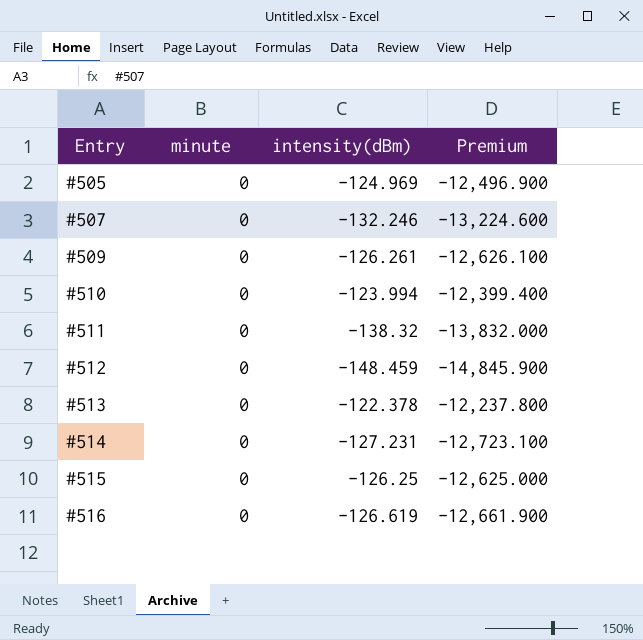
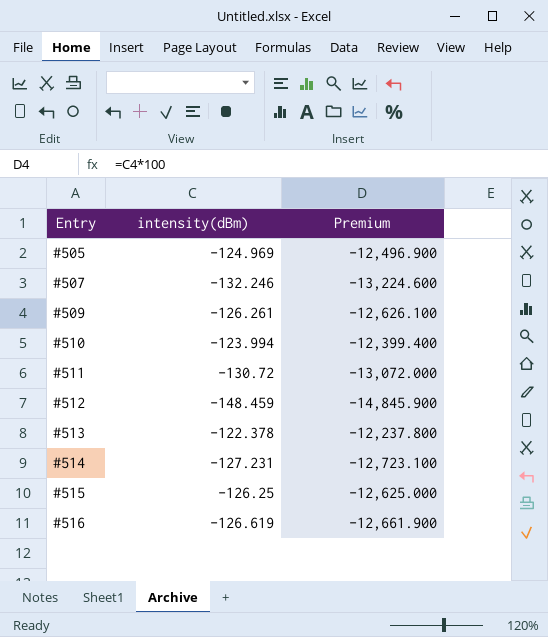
column minute | position: 2 -> none
#511 | intensity(dBm): -138.32 -> -130.72
#511 | Premium: -13,832.000 -> -13,072.000

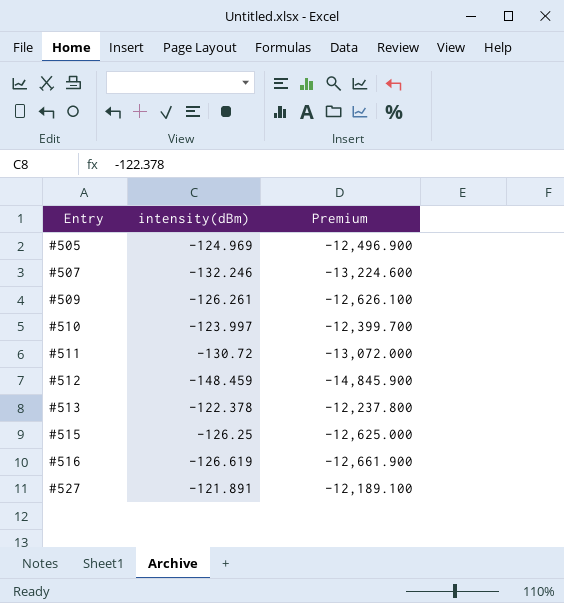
row #514: -127.231 | -12,723.100 -> none
#510 | intensity(dBm): -123.994 -> -123.997
#510 | Premium: -12,399.400 -> -12,399.700
row #527: none -> -121.891 | -12,189.100

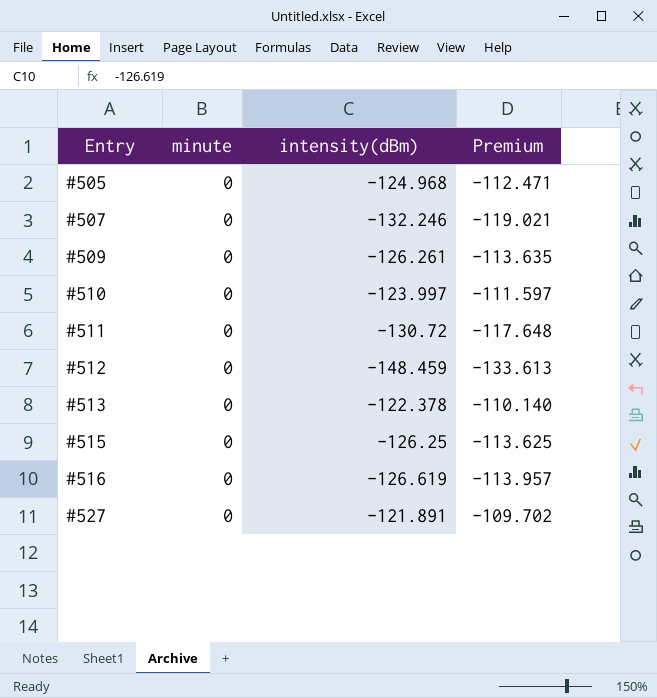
column minute | position: none -> 2
column Premium | formula: [intensity(dBm)] * 100 -> [intensity(dBm)] * 0.9
#505 | intensity(dBm): -124.969 -> -124.968

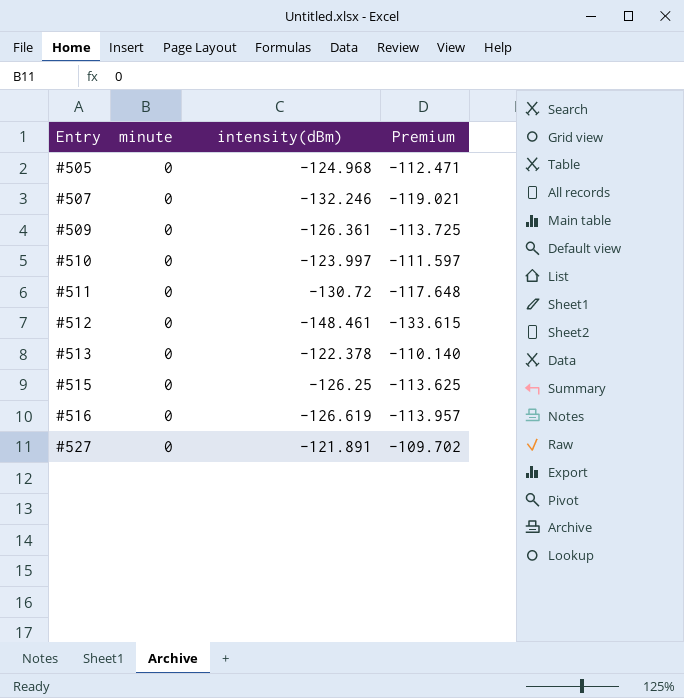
#509 | intensity(dBm): -126.261 -> -126.361
#509 | Premium: -113.635 -> -113.725
#512 | intensity(dBm): -148.459 -> -148.461
#512 | Premium: -133.613 -> -133.615

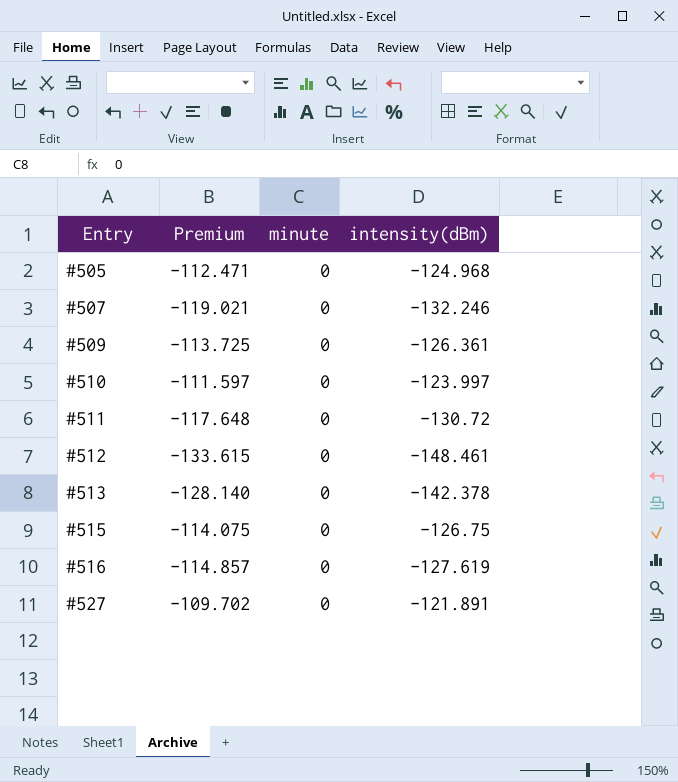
column Premium | position: 4 -> 2
#513 | Premium: -110.140 -> -128.140
#513 | intensity(dBm): -122.378 -> -142.378
#515 | Premium: -113.625 -> -114.075
#515 | intensity(dBm): -126.25 -> -126.75
#516 | Premium: -113.957 -> -114.857
#516 | intensity(dBm): -126.619 -> -127.619

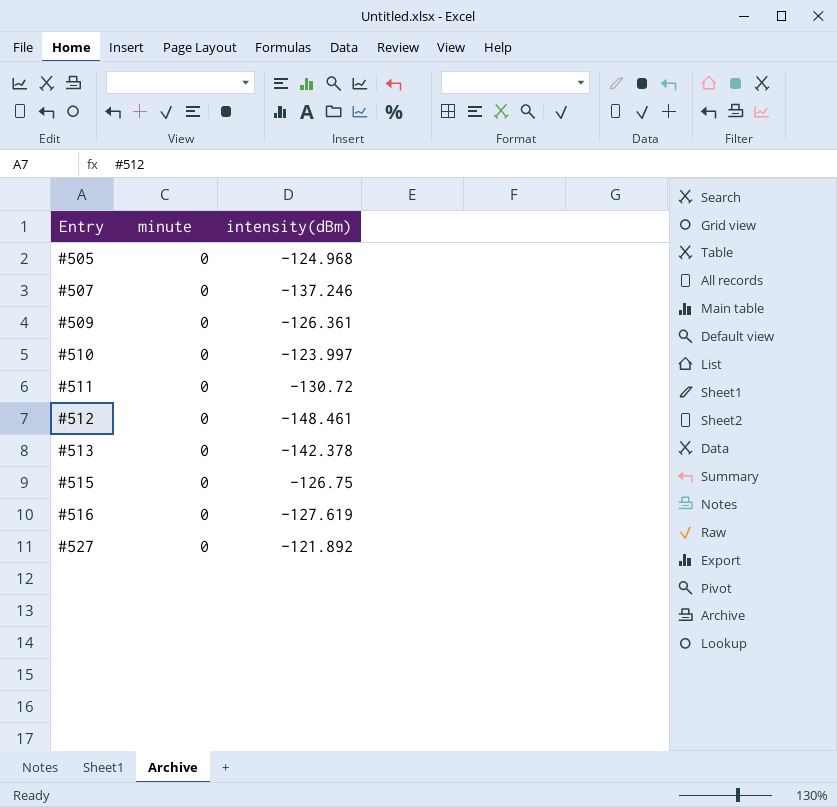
column Premium | formula: [intensity(dBm)] * 0.9 -> none
#507 | intensity(dBm): -132.246 -> -137.246
#527 | intensity(dBm): -121.891 -> -121.892

